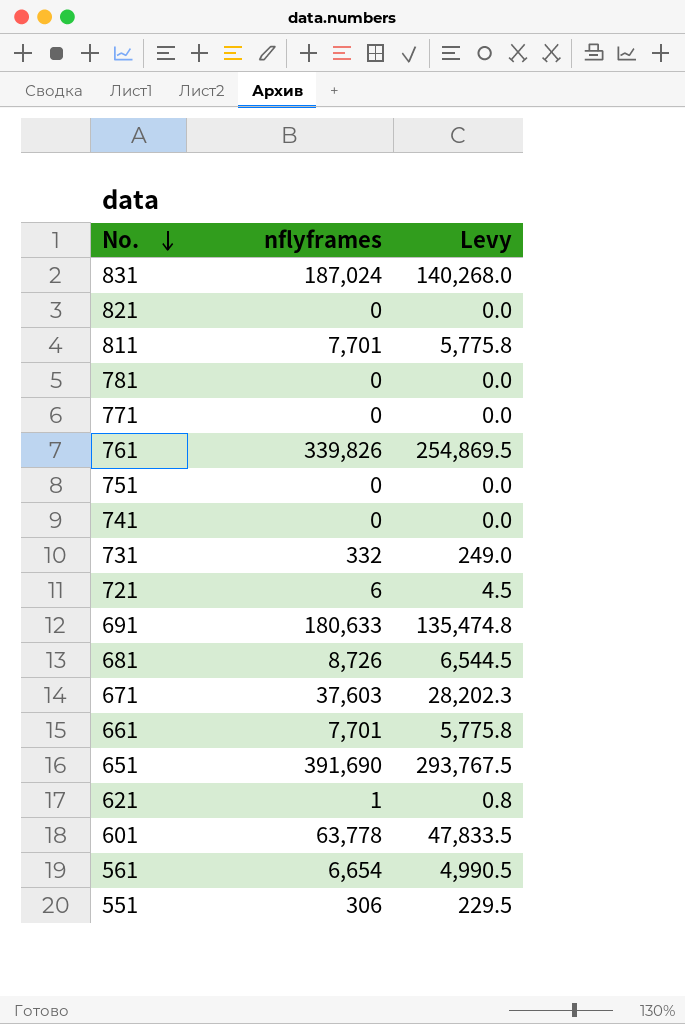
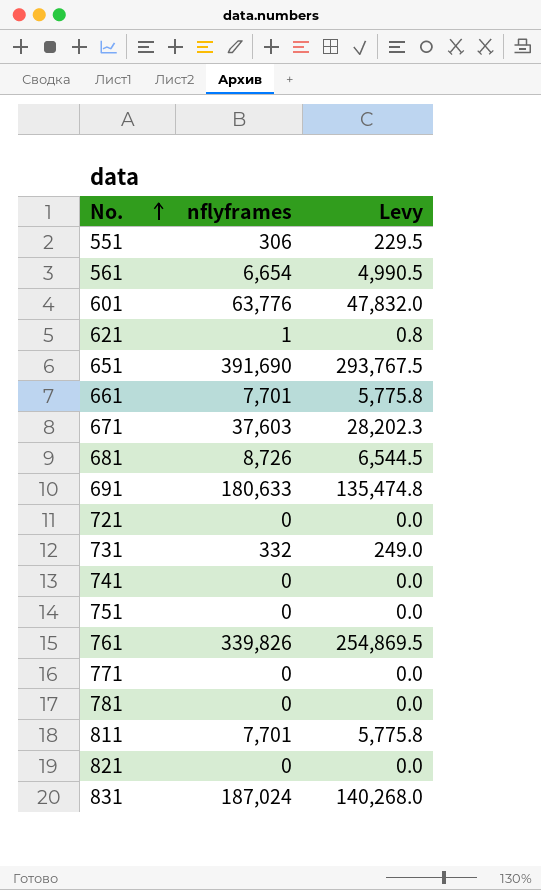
row order: No. descending -> No. ascending
601 | nflyframes: 63,778 -> 63,776
601 | Levy: 47,833.5 -> 47,832.0
721 | nflyframes: 6 -> 0
721 | Levy: 4.5 -> 0.0

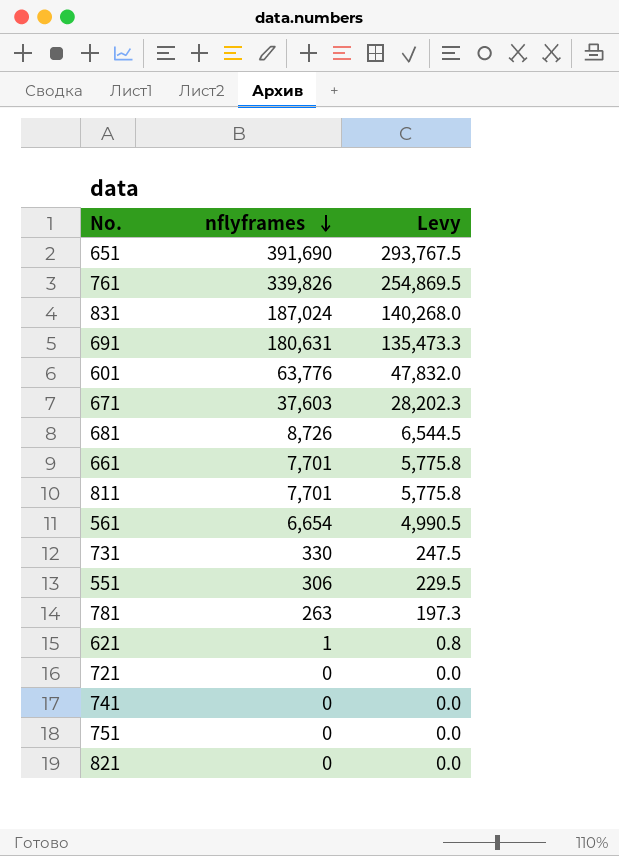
row order: No. ascending -> nflyframes descending
row 771: 0 | 0.0 -> none
691 | nflyframes: 180,633 -> 180,631
691 | Levy: 135,474.8 -> 135,473.3
731 | nflyframes: 332 -> 330
731 | Levy: 249.0 -> 247.5
781 | nflyframes: 0 -> 263
781 | Levy: 0.0 -> 197.3

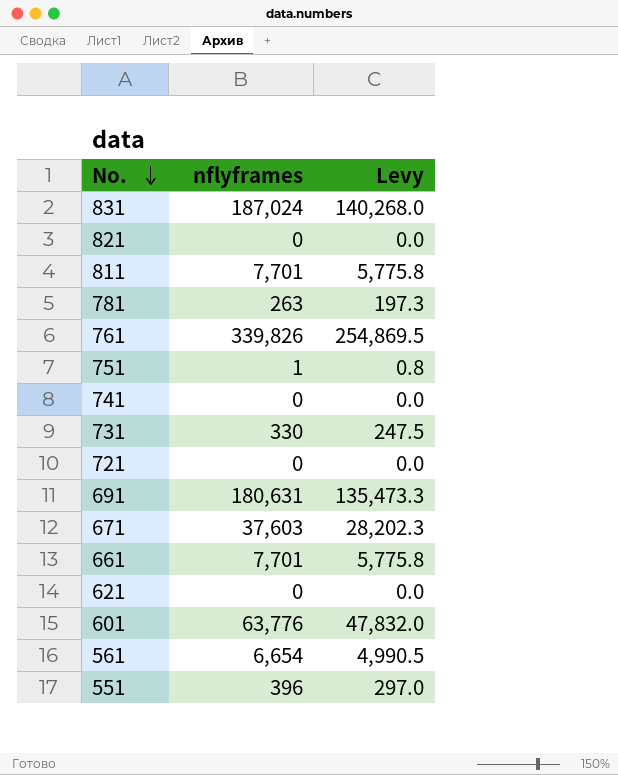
row order: nflyframes descending -> No. descending
row 651: 391,690 | 293,767.5 -> none
row 681: 8,726 | 6,544.5 -> none
751 | nflyframes: 0 -> 1
751 | Levy: 0.0 -> 0.8
621 | nflyframes: 1 -> 0
621 | Levy: 0.8 -> 0.0
551 | nflyframes: 306 -> 396
551 | Levy: 229.5 -> 297.0

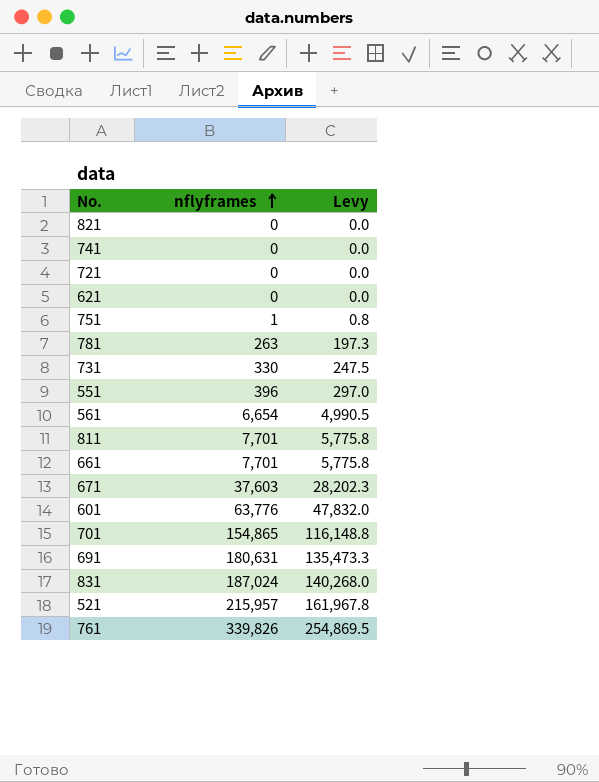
row order: No. descending -> nflyframes ascending
row 701: none -> 154,865 | 116,148.8
row 521: none -> 215,957 | 161,967.8

